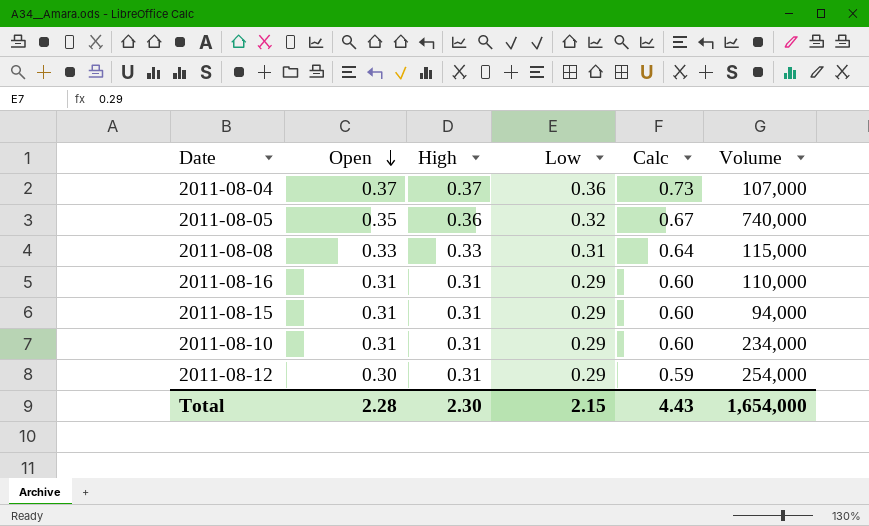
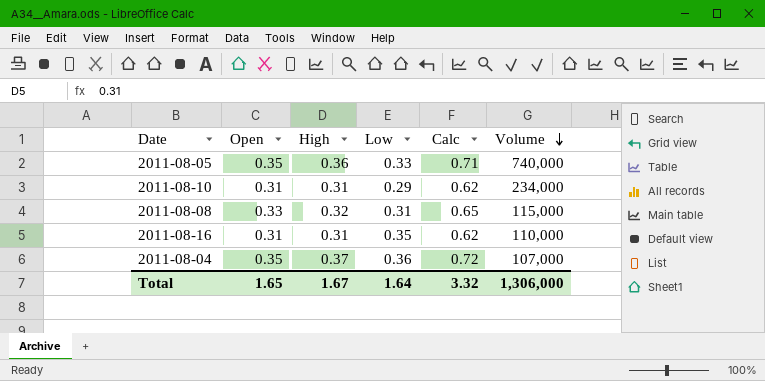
row order: Open descending -> Volume descending
column Calc | formula: [Open] + [Low] -> [Open] + [High]
row 2011-08-15: 0.31 | 0.31 | 0.29 | 0.60 | 94,000 -> none
row 2011-08-12: 0.30 | 0.31 | 0.29 | 0.59 | 254,000 -> none
2011-08-05 | Low: 0.32 -> 0.33
2011-08-08 | High: 0.33 -> 0.32
2011-08-16 | Low: 0.29 -> 0.35
2011-08-04 | Open: 0.37 -> 0.35
Total | Open: 2.28 -> 1.65
Total | High: 2.30 -> 1.67
Total | Low: 2.15 -> 1.64
Total | Calc: 4.43 -> 3.32
Total | Volume: 1,654,000 -> 1,306,000

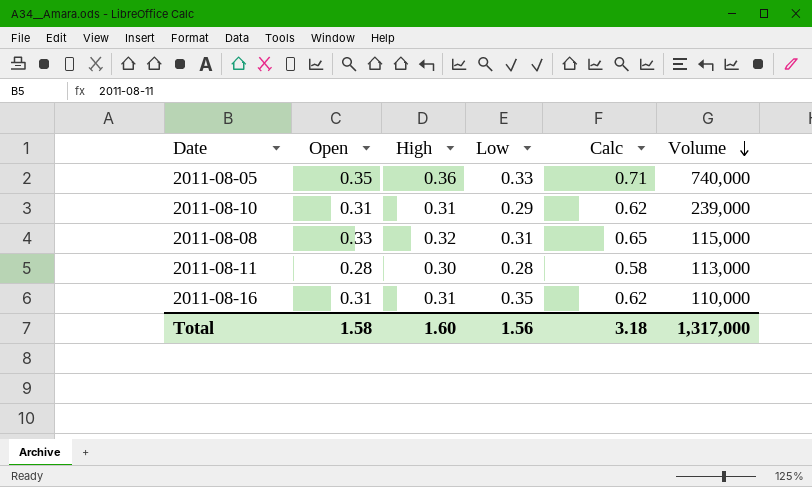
row 2011-08-04: 0.35 | 0.37 | 0.36 | 0.72 | 107,000 -> none
2011-08-10 | Volume: 234,000 -> 239,000
row 2011-08-11: none -> 0.28 | 0.30 | 0.28 | 0.58 | 113,000
Total | Open: 1.65 -> 1.58
Total | High: 1.67 -> 1.60
Total | Low: 1.64 -> 1.56
Total | Calc: 3.32 -> 3.18
Total | Volume: 1,306,000 -> 1,317,000

